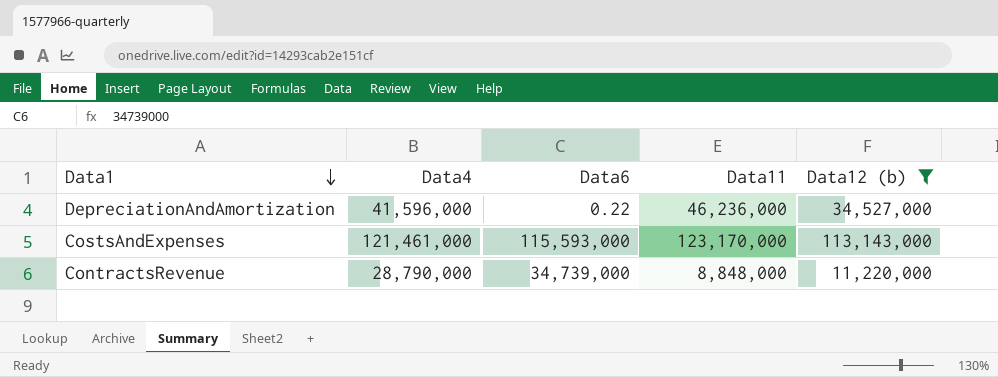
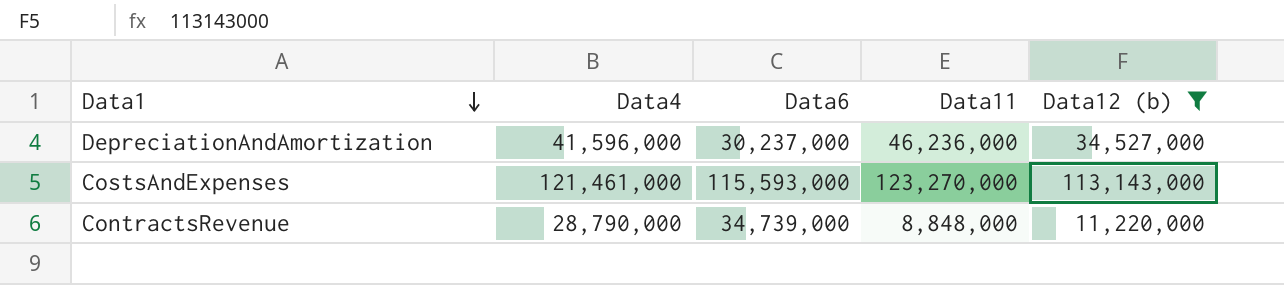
DepreciationAndAmortization | Data6: 0.22 -> 30,237,000
CostsAndExpenses | Data11: 123,170,000 -> 123,270,000

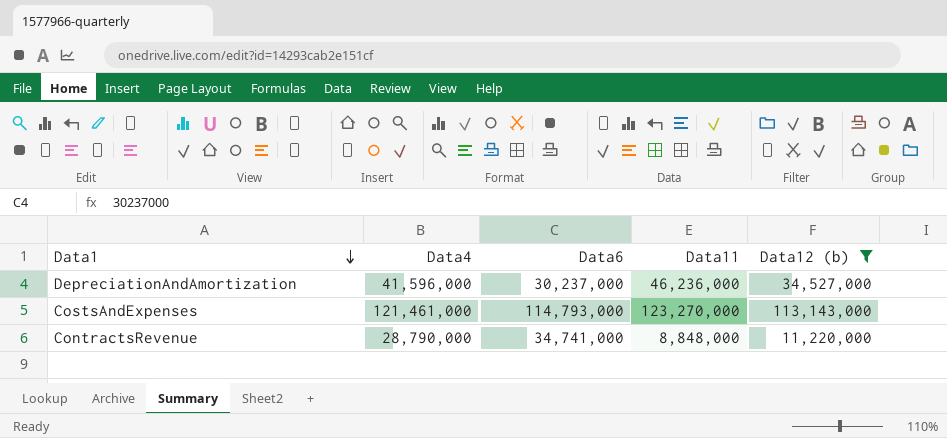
CostsAndExpenses | Data6: 115,593,000 -> 114,793,000
ContractsRevenue | Data6: 34,739,000 -> 34,741,000

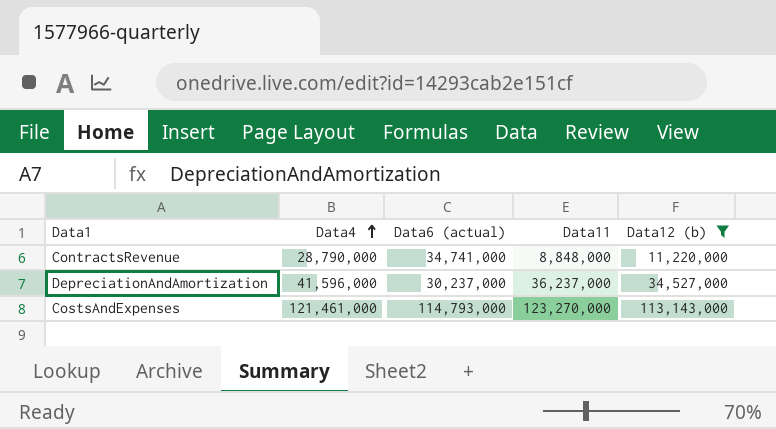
row order: Data1 descending -> Data4 ascending
column name: Data6 -> Data6 (actual)
DepreciationAndAmortization | Data11: 46,236,000 -> 36,237,000

